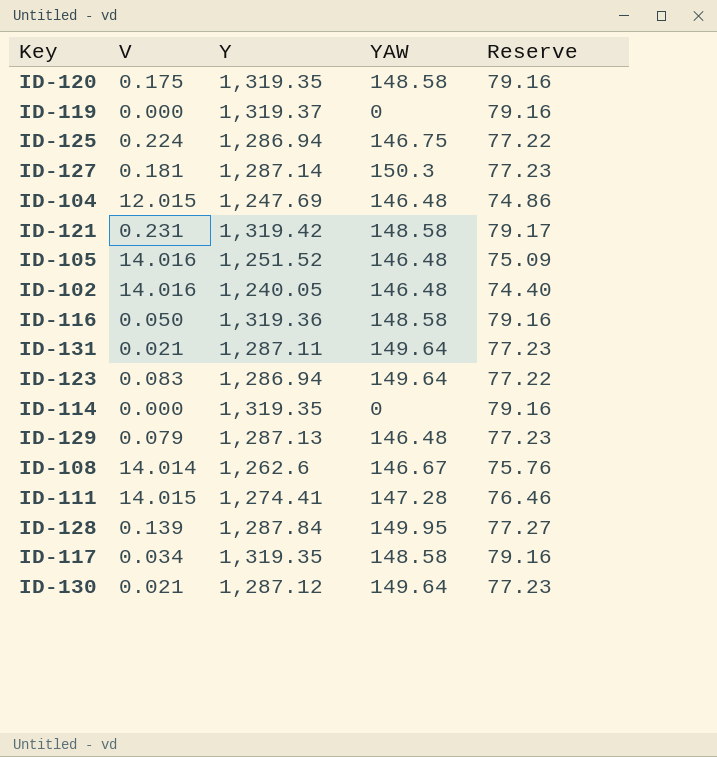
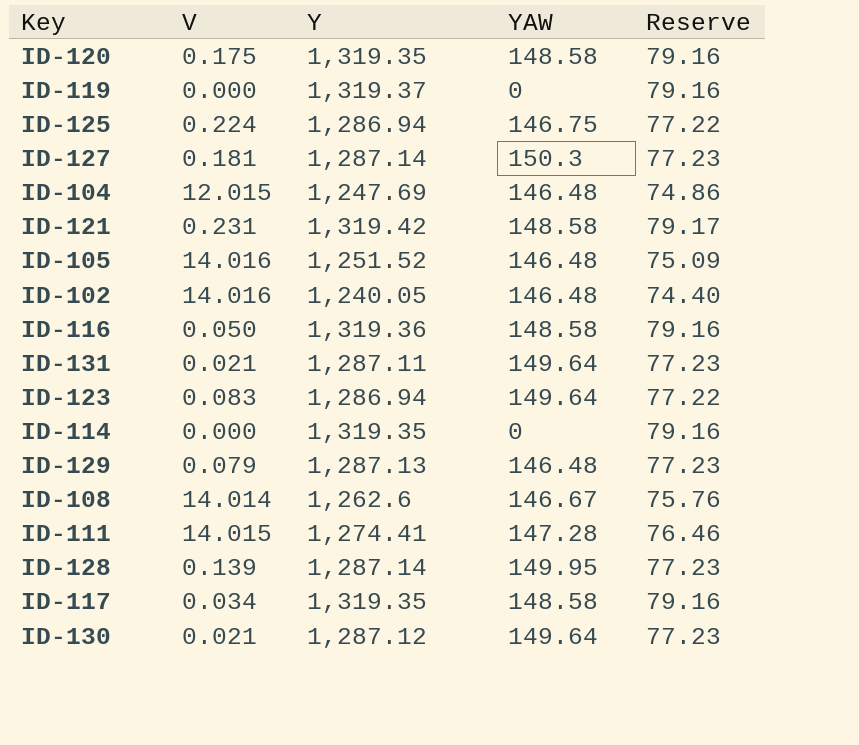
ID-128 | Y: 1,287.84 -> 1,287.14
ID-128 | Reserve: 77.27 -> 77.23

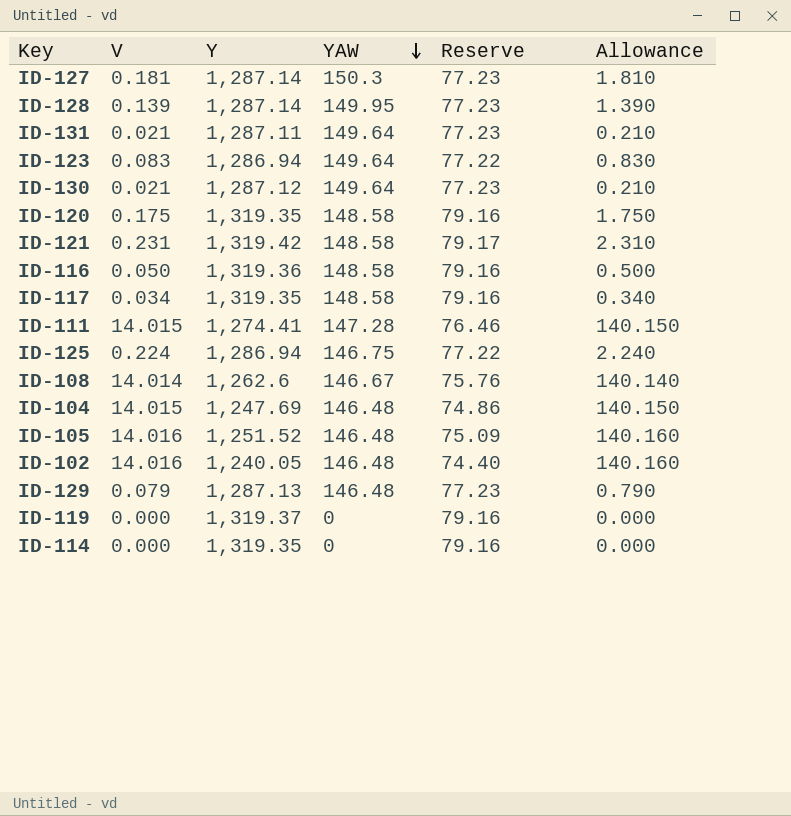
row order: none -> YAW descending
column Allowance | formula: none -> [V] * 10
ID-104 | V: 12.015 -> 14.015

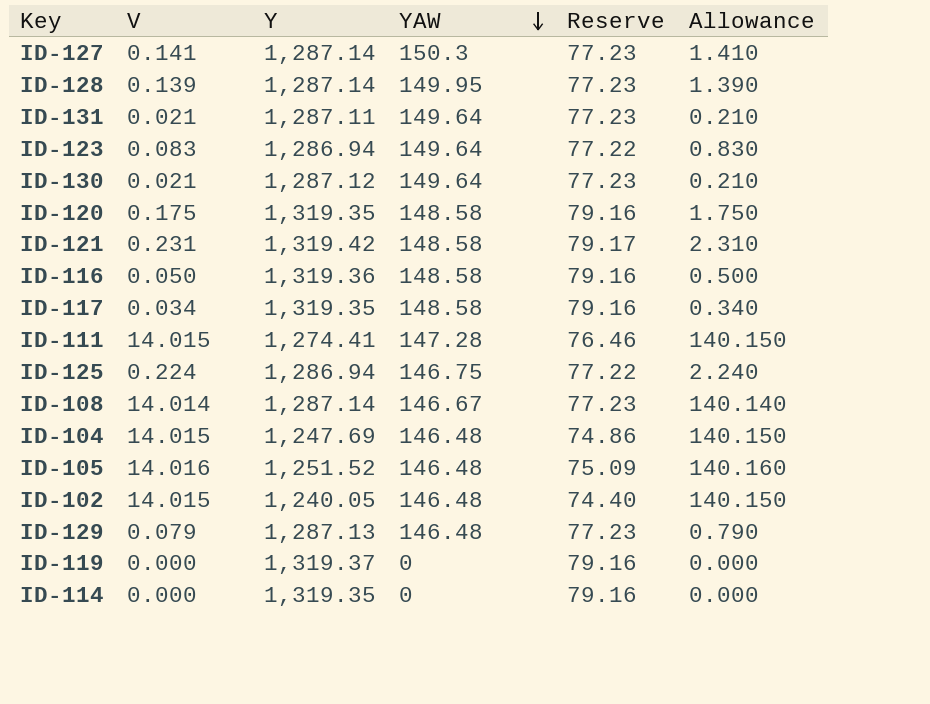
ID-127 | V: 0.181 -> 0.141
ID-127 | Allowance: 1.810 -> 1.410
ID-108 | Y: 1,262.6 -> 1,287.14
ID-108 | Reserve: 75.76 -> 77.23
ID-102 | V: 14.016 -> 14.015
ID-102 | Allowance: 140.160 -> 140.150

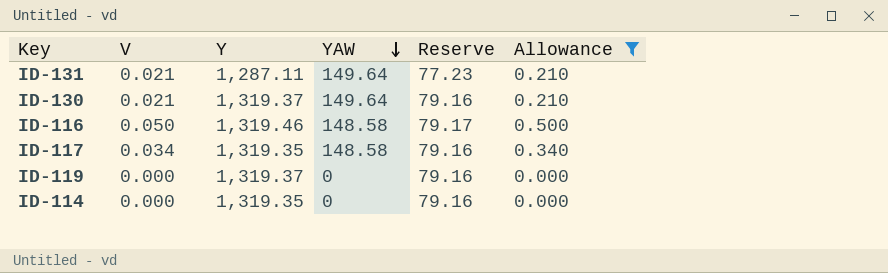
filter: none -> Allowance <= 0.500
ID-130 | Y: 1,287.12 -> 1,319.37
ID-130 | Reserve: 77.23 -> 79.16
ID-116 | Y: 1,319.36 -> 1,319.46
ID-116 | Reserve: 79.16 -> 79.17

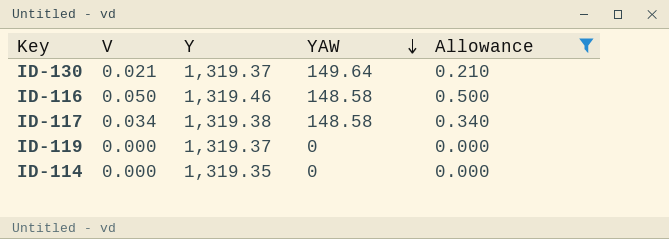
column Reserve | formula: [Y] * 0.06 -> none
row ID-131: 0.021 | 1,287.11 | 149.64 | 77.23 | 0.210 -> none
ID-117 | Y: 1,319.35 -> 1,319.38

